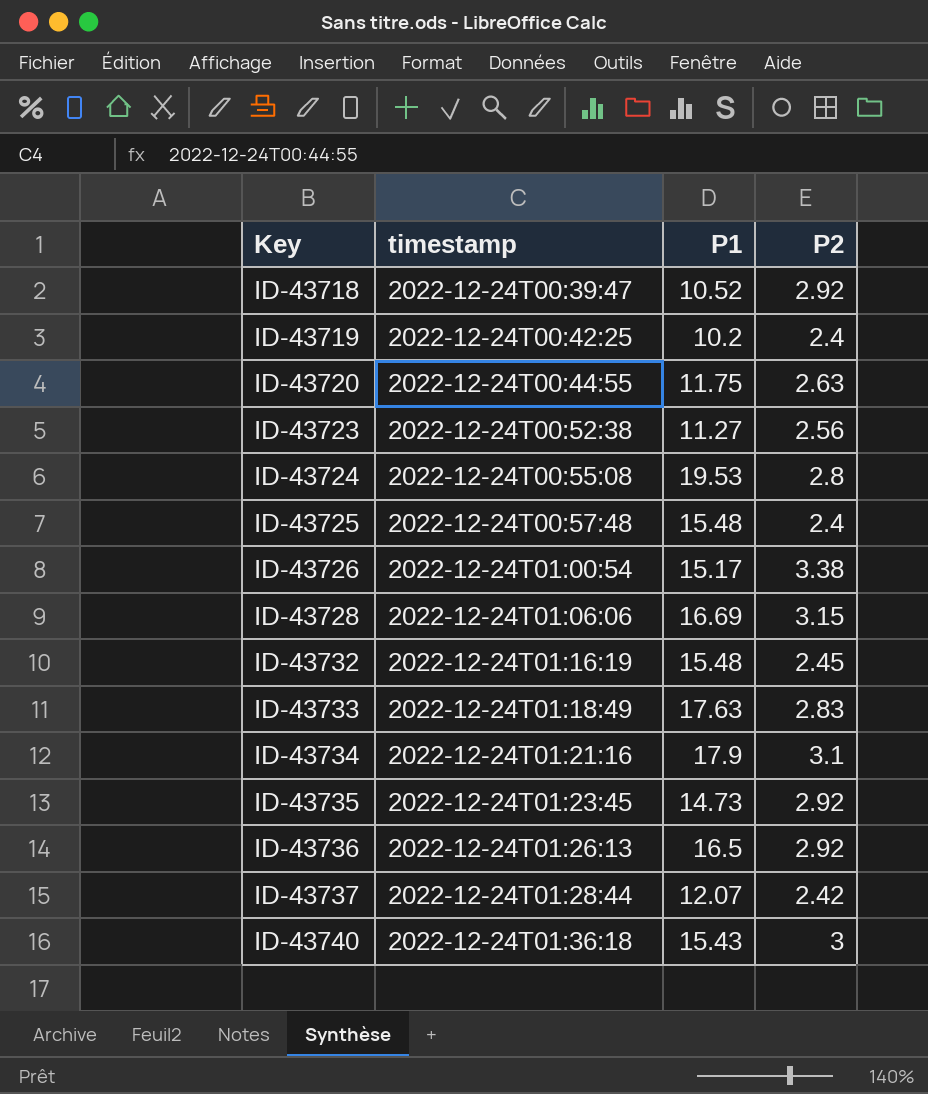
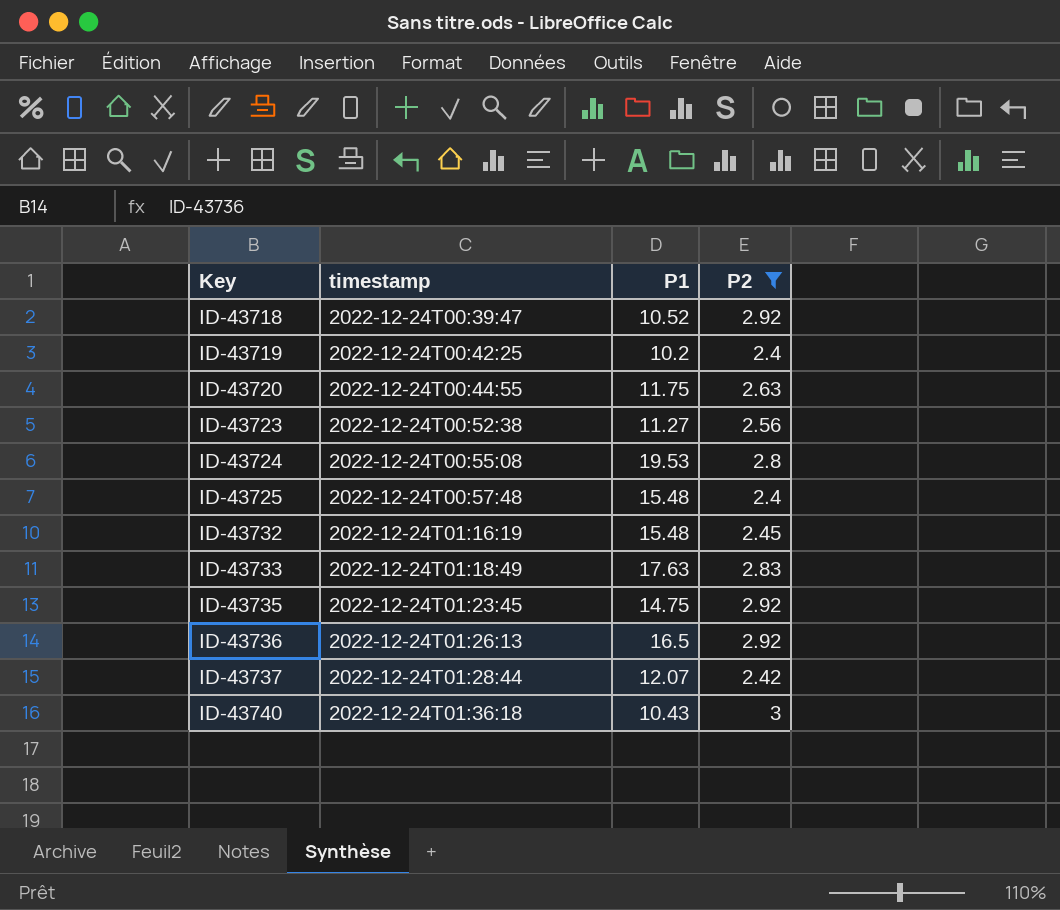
filter: none -> P2 <= 3
ID-43735 | P1: 14.73 -> 14.75
ID-43740 | P1: 15.43 -> 10.43

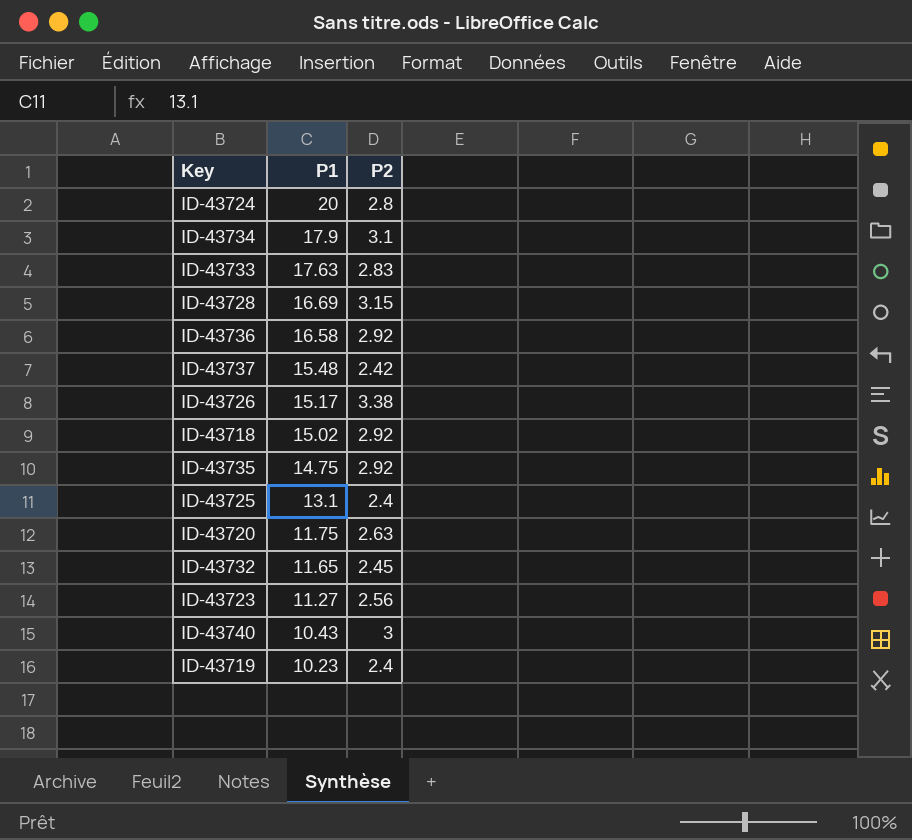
filter: P2 <= 3 -> none
row order: Key ascending -> P1 descending
column timestamp | position: 2 -> none
ID-43724 | P1: 19.53 -> 20
ID-43736 | P1: 16.5 -> 16.58
ID-43737 | P1: 12.07 -> 15.48
ID-43718 | P1: 10.52 -> 15.02
ID-43725 | P1: 15.48 -> 13.1
ID-43732 | P1: 15.48 -> 11.65
ID-43719 | P1: 10.2 -> 10.23

